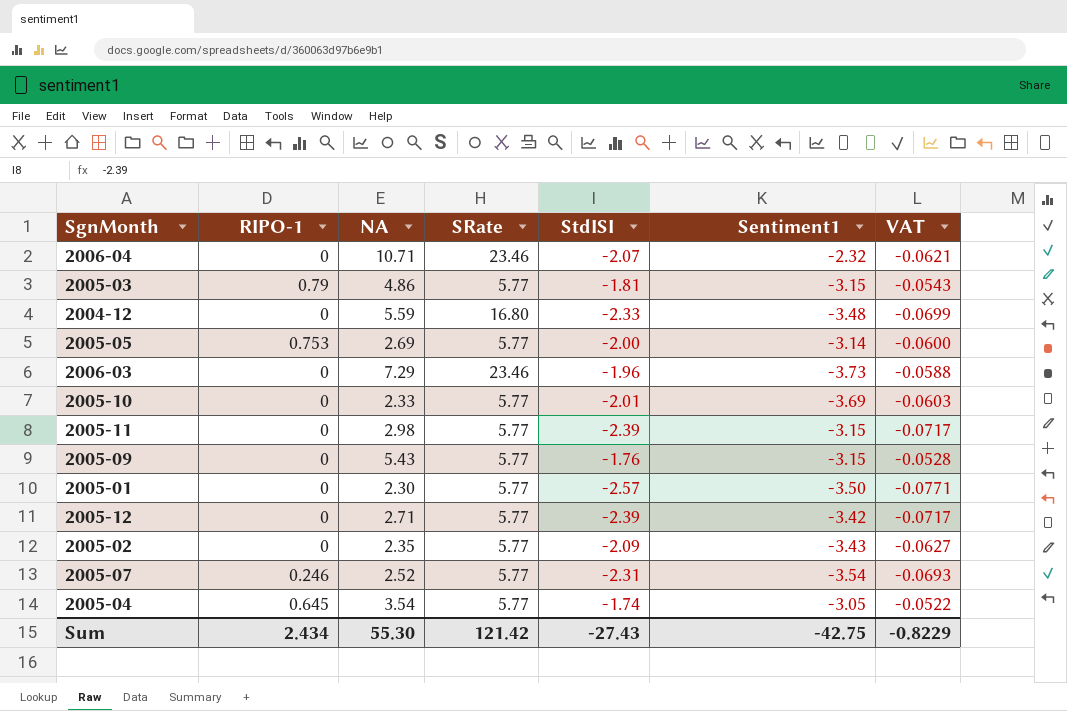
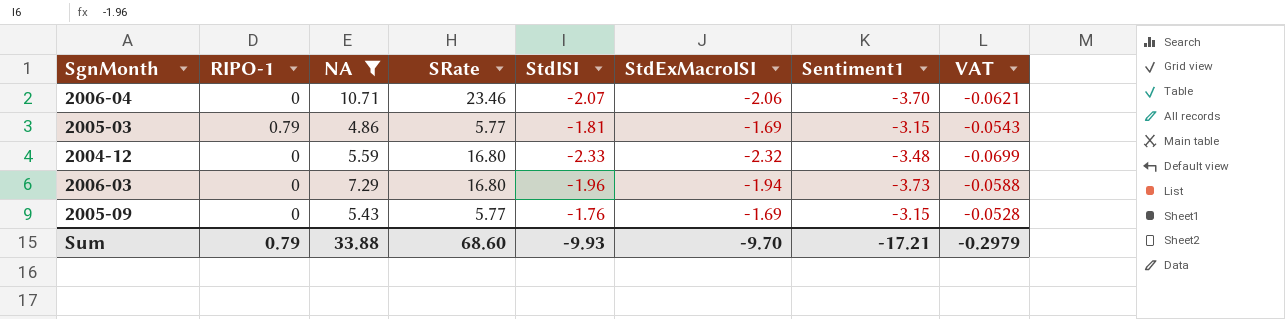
filter: none -> NA >= 4.86
column StdExMacroISI | position: none -> 6
2006-04 | Sentiment1: -2.32 -> -3.70
2006-03 | SRate: 23.46 -> 16.80
Sum | RIPO-1: 2.434 -> 0.79
Sum | NA: 55.30 -> 33.88
Sum | SRate: 121.42 -> 68.60
Sum | StdISI: -27.43 -> -9.93
Sum | Sentiment1: -42.75 -> -17.21
Sum | VAT: -0.8229 -> -0.2979

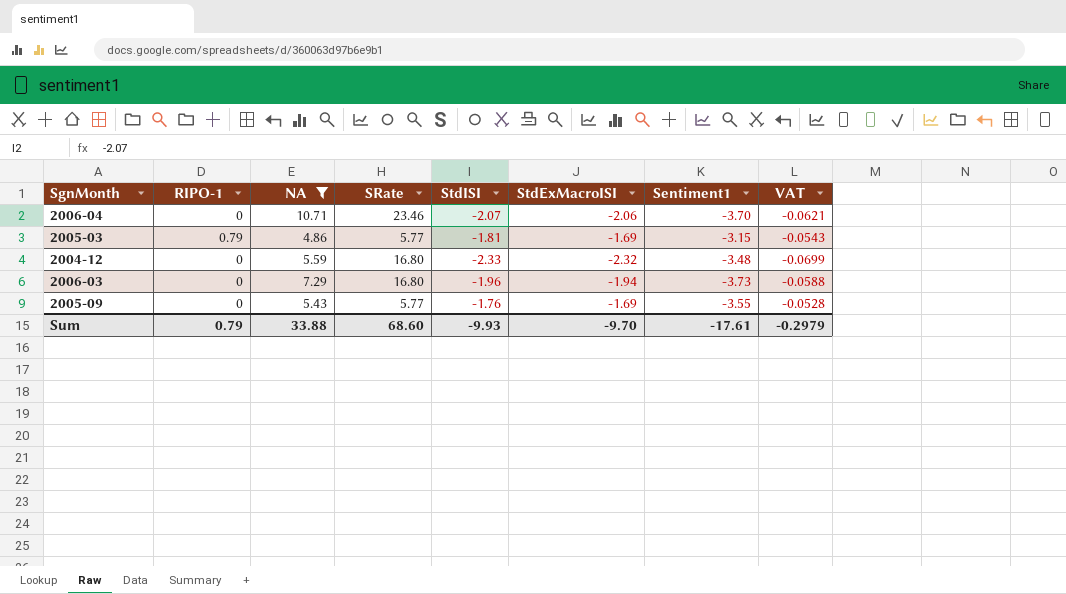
2005-09 | Sentiment1: -3.15 -> -3.55
Sum | Sentiment1: -17.21 -> -17.61

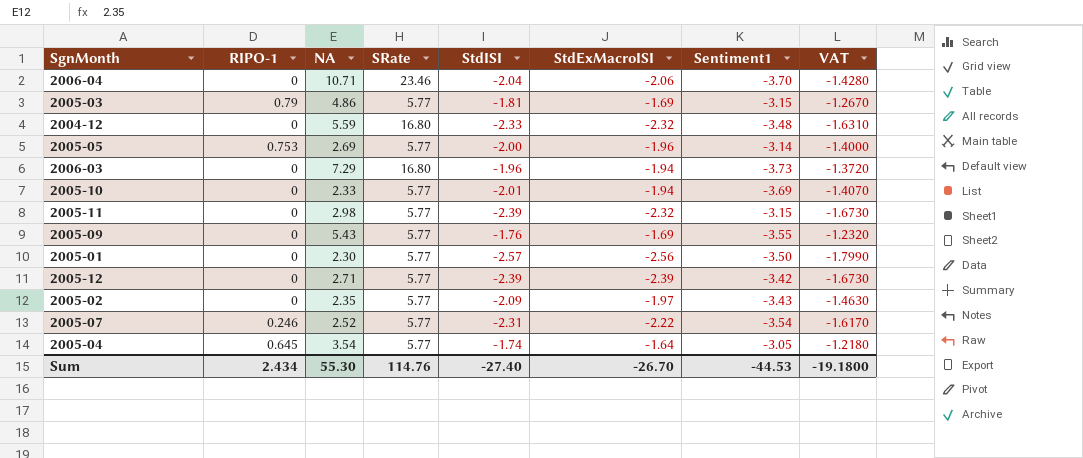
filter: NA >= 4.86 -> none
column VAT | formula: [StdISI] * 0.03 -> [StdISI] * 0.7
2006-04 | StdISI: -2.07 -> -2.04
Sum | RIPO-1: 0.79 -> 2.434
Sum | NA: 33.88 -> 55.30
Sum | SRate: 68.60 -> 114.76
Sum | StdISI: -9.93 -> -27.40
Sum | StdExMacroISI: -9.70 -> -26.70
Sum | Sentiment1: -17.61 -> -44.53
Sum | VAT: -0.2979 -> -19.1800

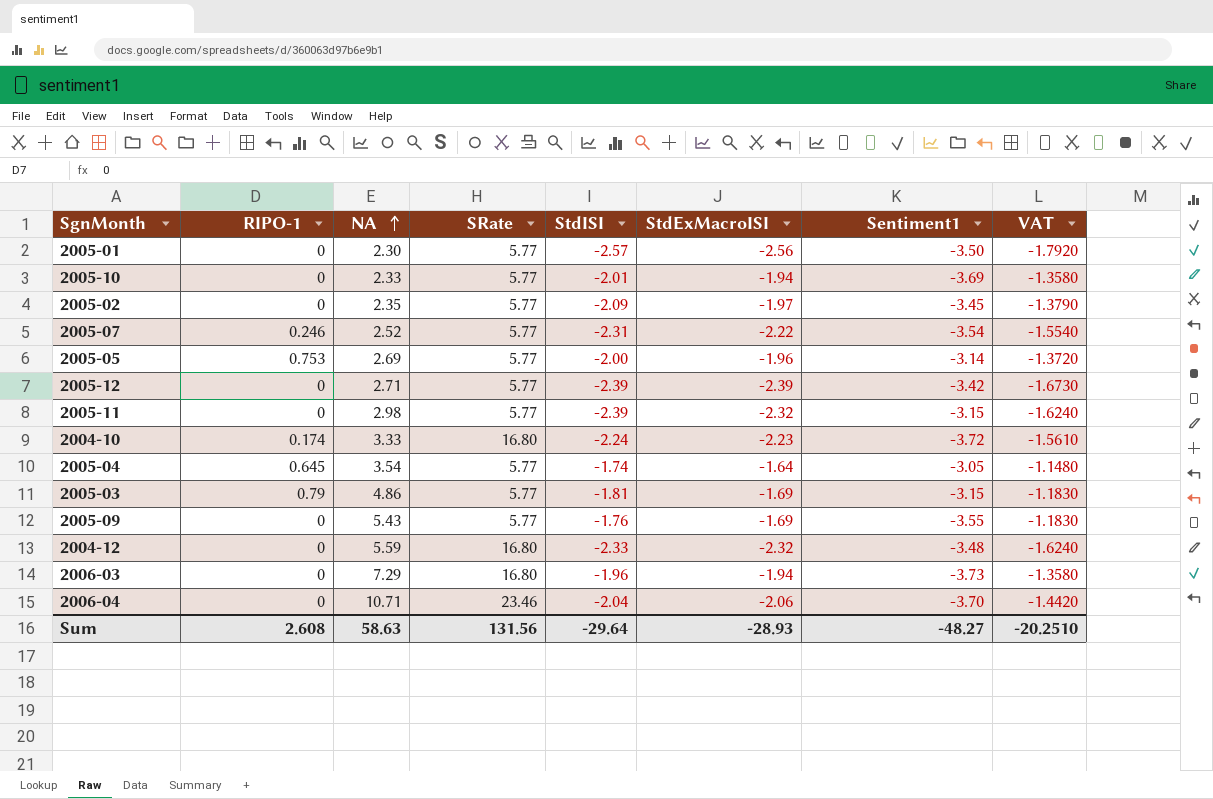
row order: none -> NA ascending
column VAT | formula: [StdISI] * 0.7 -> [StdExMacroISI] * 0.7
2005-02 | Sentiment1: -3.43 -> -3.45
row 2004-10: none -> 0.174 | 3.33 | 16.80 | -2.24 | -2.23 | -3.72 | -1.5610
Sum | RIPO-1: 2.434 -> 2.608
Sum | NA: 55.30 -> 58.63
Sum | SRate: 114.76 -> 131.56
Sum | StdISI: -27.40 -> -29.64
Sum | StdExMacroISI: -26.70 -> -28.93
Sum | Sentiment1: -44.53 -> -48.27
Sum | VAT: -19.1800 -> -20.2510

